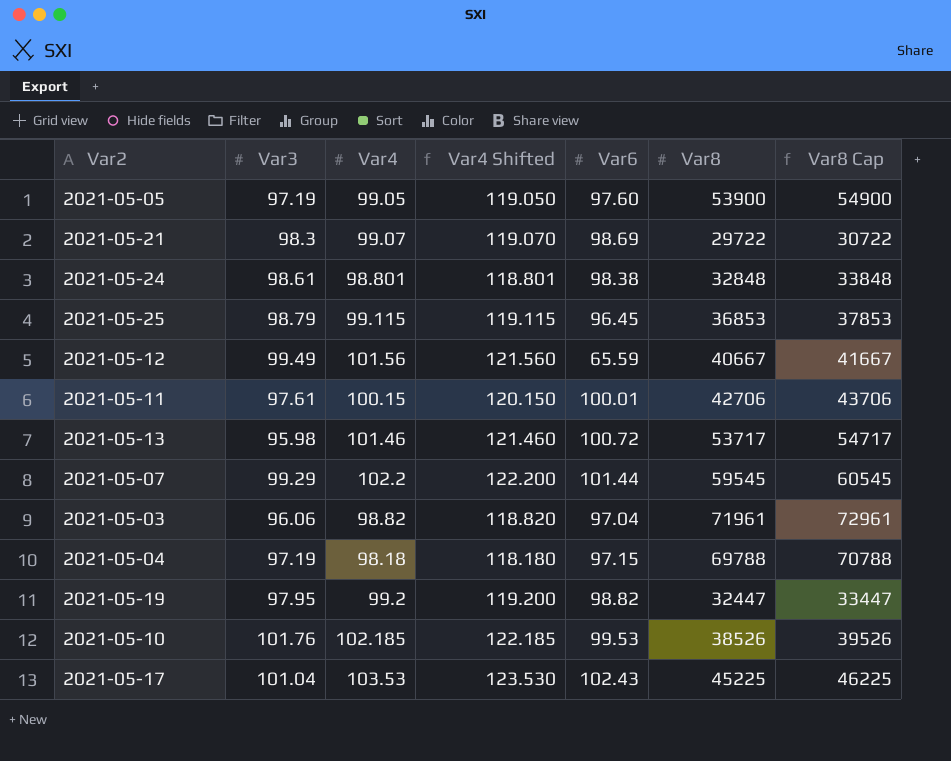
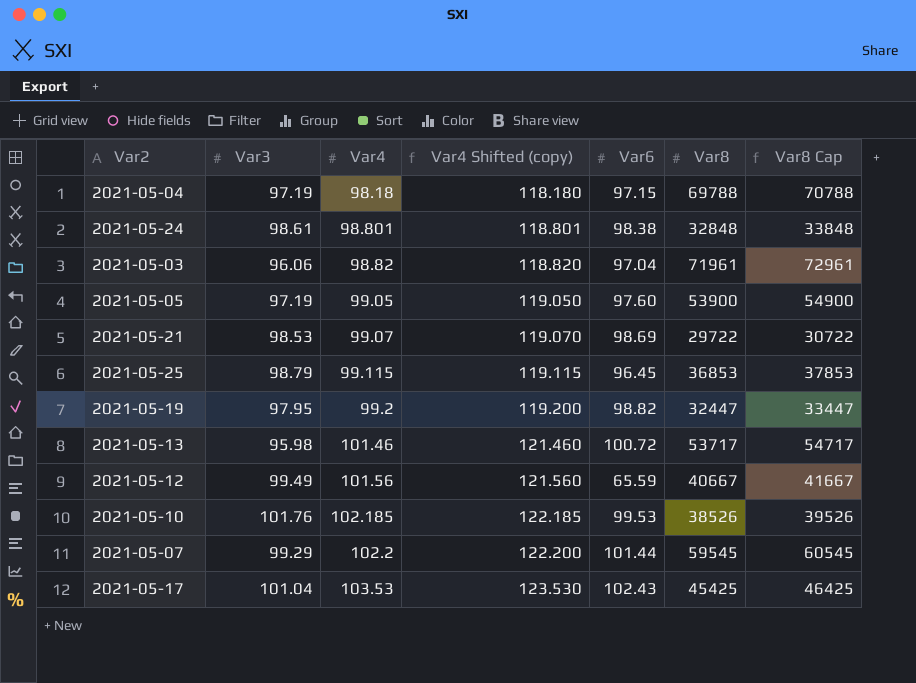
row order: none -> Var4 ascending
column name: Var4 Shifted -> Var4 Shifted (copy)
row 2021-05-11: 97.61 | 100.15 | 120.150 | 100.01 | 42706 | 43706 -> none
2021-05-21 | Var3: 98.3 -> 98.53
2021-05-17 | Var8: 45225 -> 45425
2021-05-17 | Var8 Cap: 46225 -> 46425

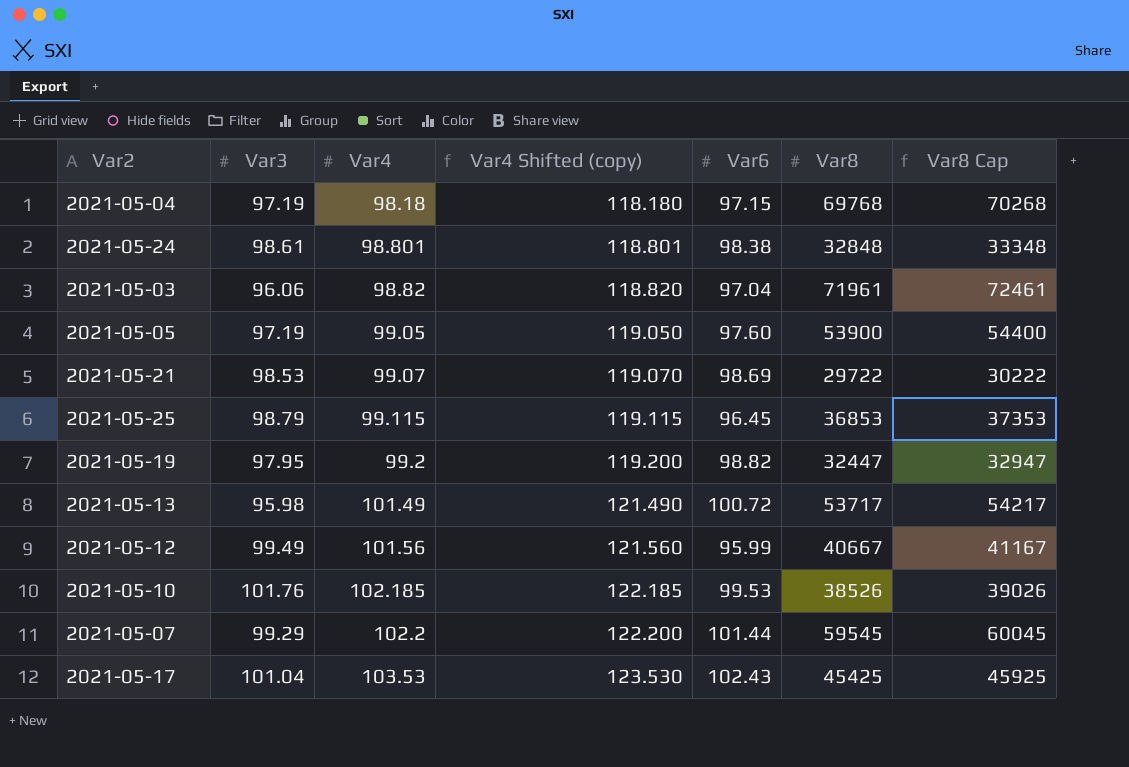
column Var8 Cap | formula: [Var8] + 1000 -> [Var8] + 500
2021-05-04 | Var8: 69788 -> 69768
2021-05-13 | Var4: 101.46 -> 101.49
2021-05-13 | Var4 Shifted (copy): 121.460 -> 121.490
2021-05-12 | Var6: 65.59 -> 95.99

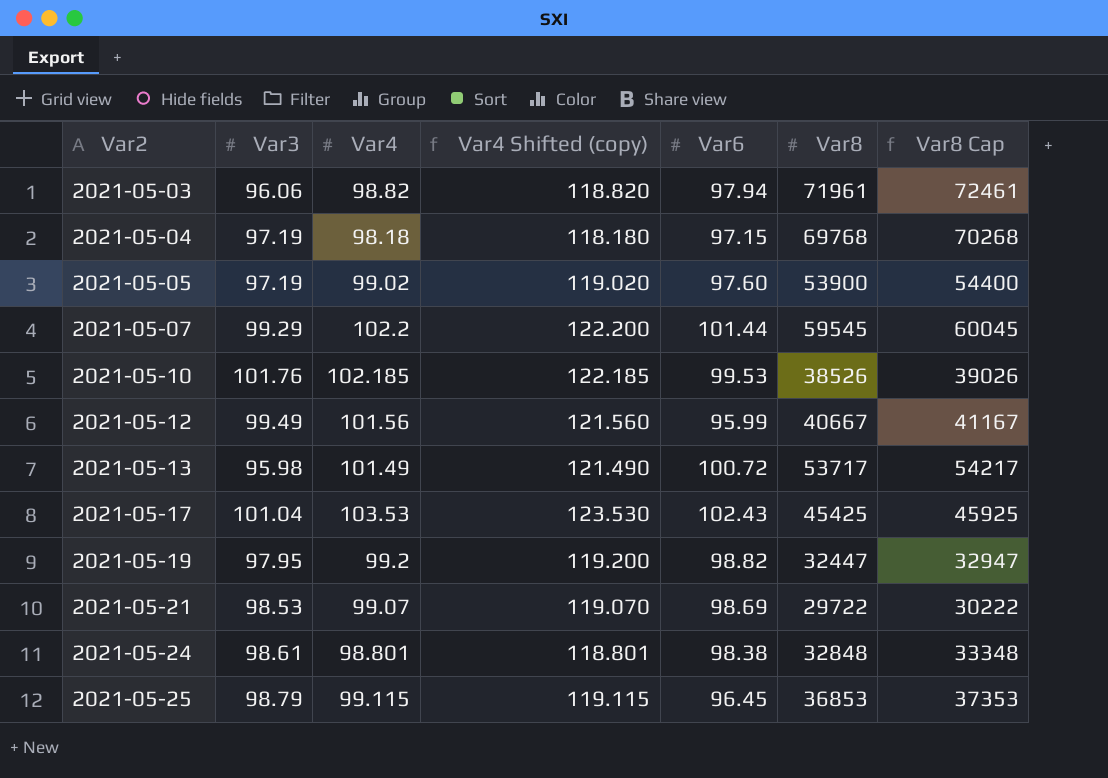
row order: Var4 ascending -> Var2 ascending
2021-05-03 | Var6: 97.04 -> 97.94
2021-05-05 | Var4: 99.05 -> 99.02
2021-05-05 | Var4 Shifted (copy): 119.050 -> 119.020

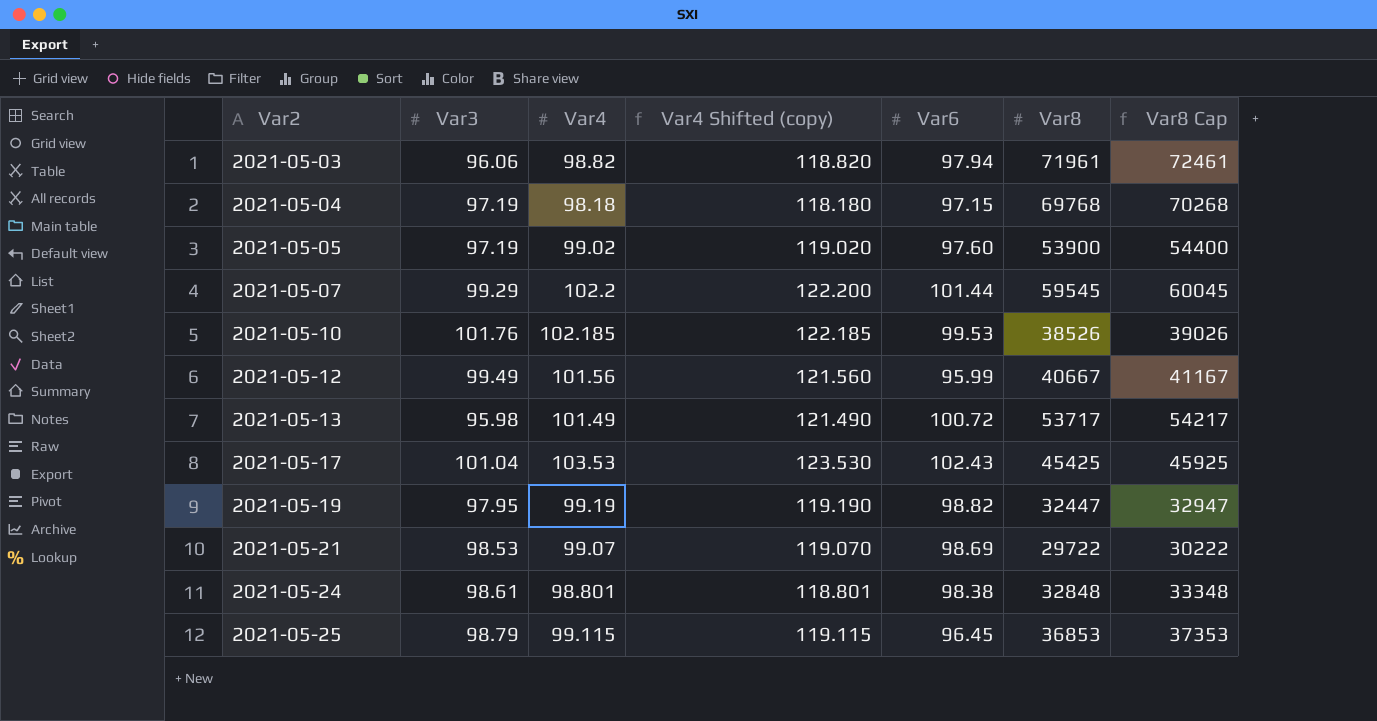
2021-05-19 | Var4: 99.2 -> 99.19
2021-05-19 | Var4 Shifted (copy): 119.200 -> 119.190

